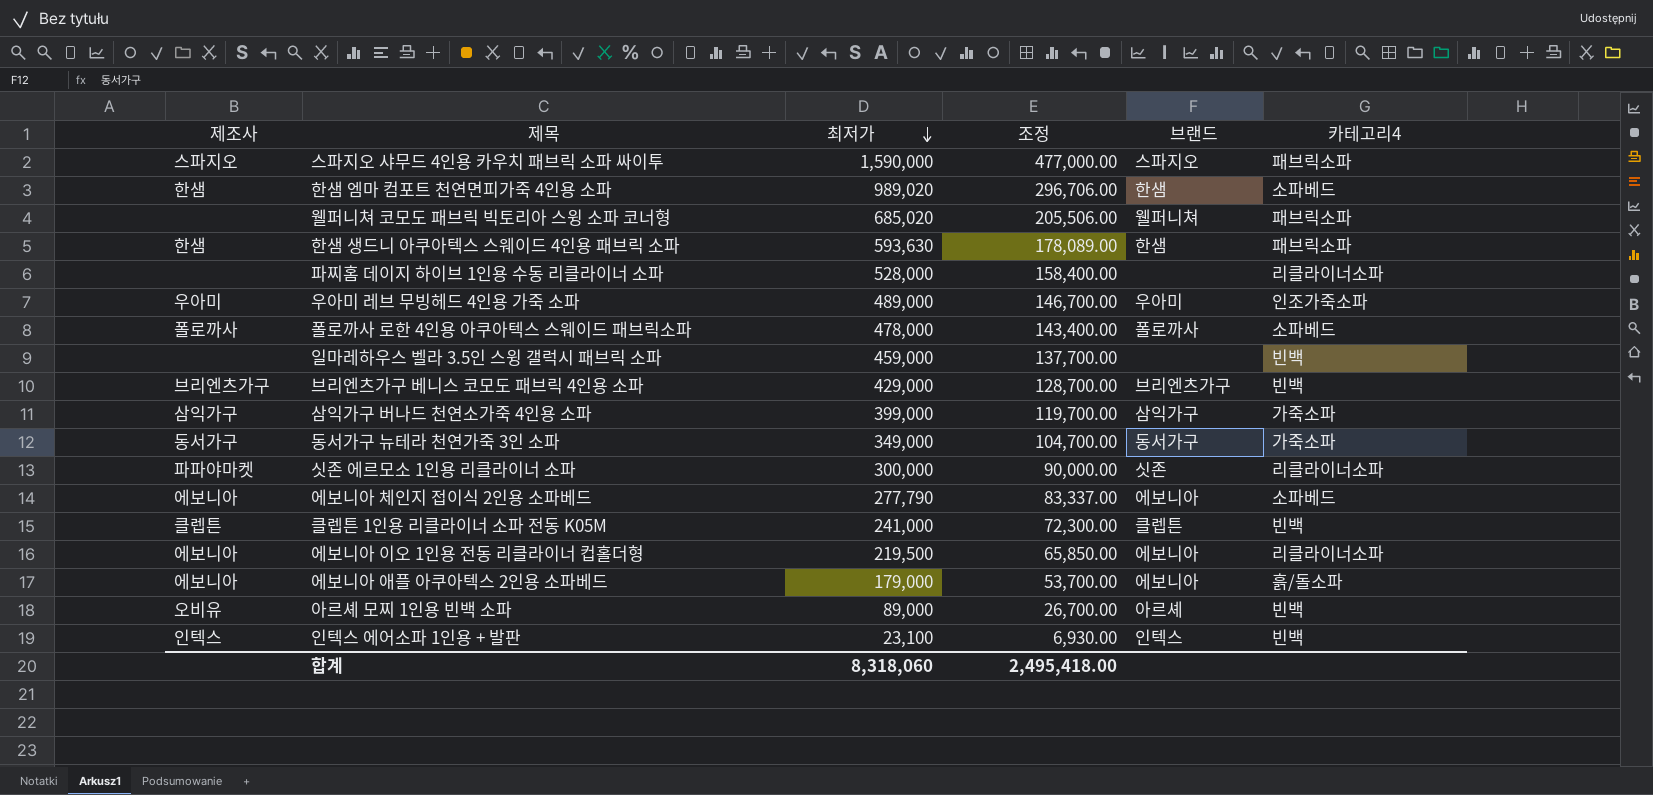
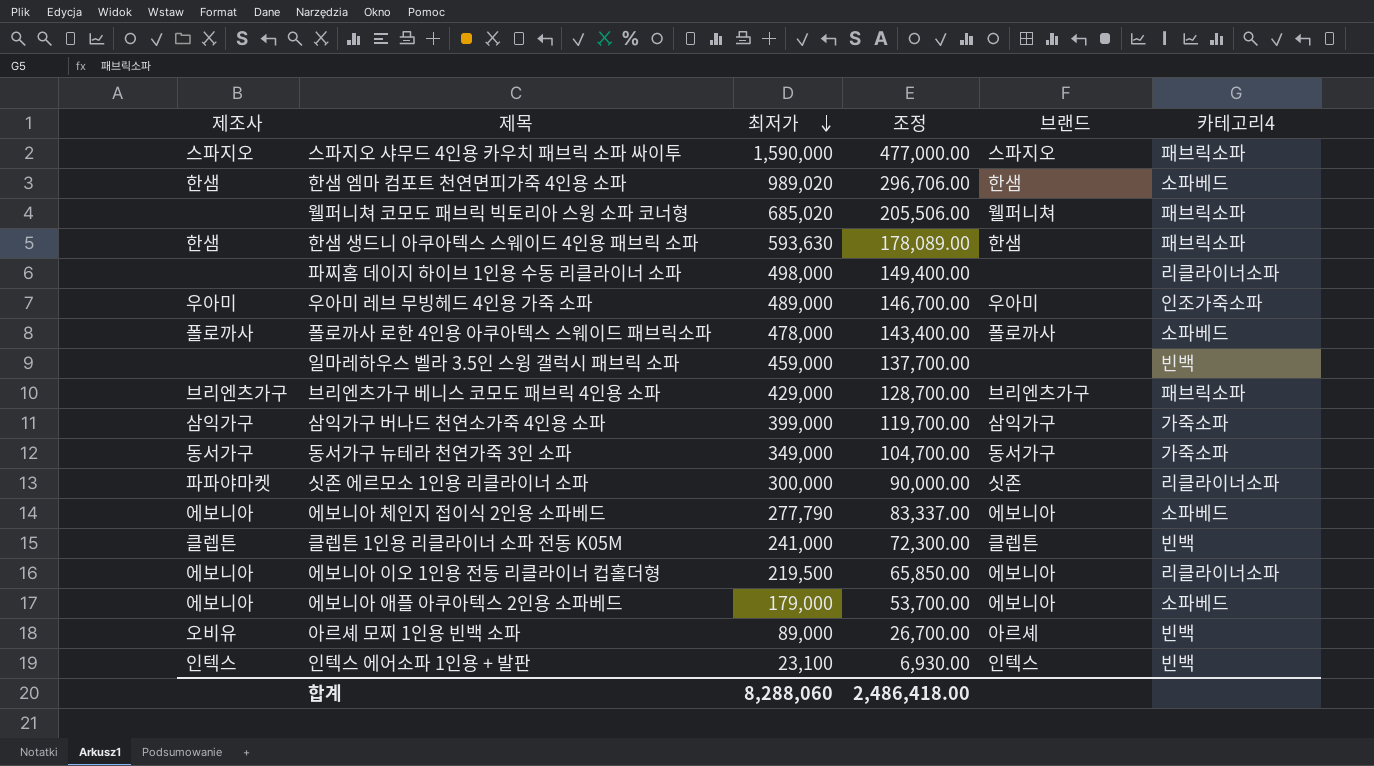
파찌홈 데이지 하이브 1인용 수동 리클라이너 소파 | 최저가: 528,000 -> 498,000
파찌홈 데이지 하이브 1인용 수동 리클라이너 소파 | 조정: 158,400.00 -> 149,400.00
브리엔츠가구 베니스 코모도 패브릭 4인용 소파 | 카테고리4: 빈백 -> 패브릭소파
에보니아 애플 아쿠아텍스 2인용 소파베드 | 카테고리4: 흙/돌소파 -> 소파베드
합계 | 최저가: 8,318,060 -> 8,288,060
합계 | 조정: 2,495,418.00 -> 2,486,418.00

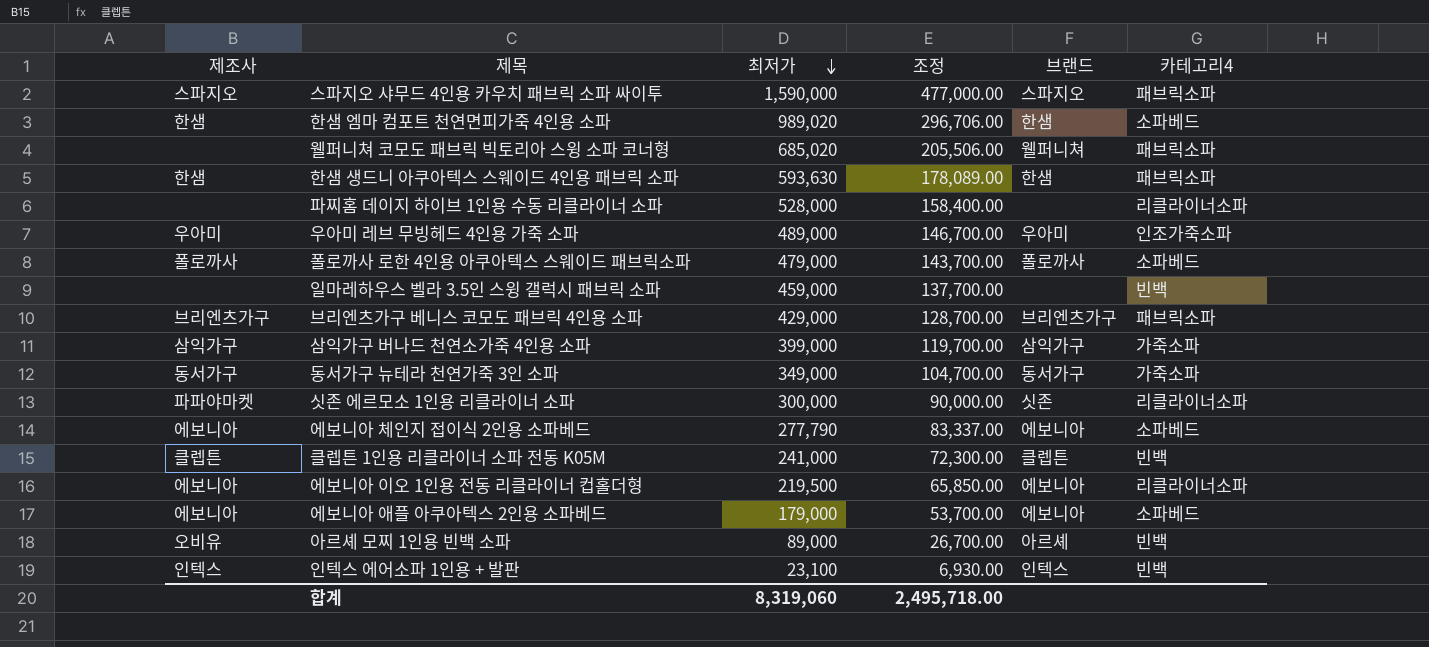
파찌홈 데이지 하이브 1인용 수동 리클라이너 소파 | 최저가: 498,000 -> 528,000
파찌홈 데이지 하이브 1인용 수동 리클라이너 소파 | 조정: 149,400.00 -> 158,400.00
폴로까사 로한 4인용 아쿠아텍스 스웨이드 패브릭소파 | 최저가: 478,000 -> 479,000
폴로까사 로한 4인용 아쿠아텍스 스웨이드 패브릭소파 | 조정: 143,400.00 -> 143,700.00
합계 | 최저가: 8,288,060 -> 8,319,060
합계 | 조정: 2,486,418.00 -> 2,495,718.00

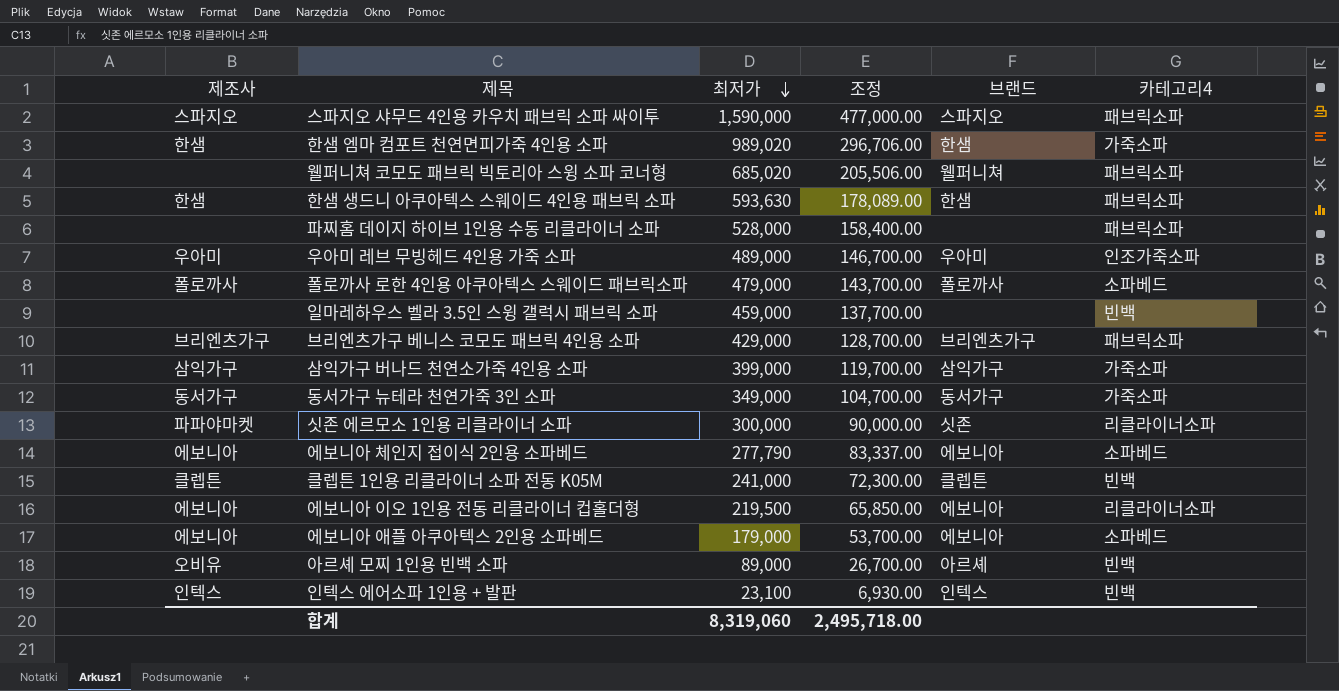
한샘 엠마 컴포트 천연면피가죽 4인용 소파 | 카테고리4: 소파베드 -> 가죽소파
파찌홈 데이지 하이브 1인용 수동 리클라이너 소파 | 카테고리4: 리클라이너소파 -> 패브릭소파

